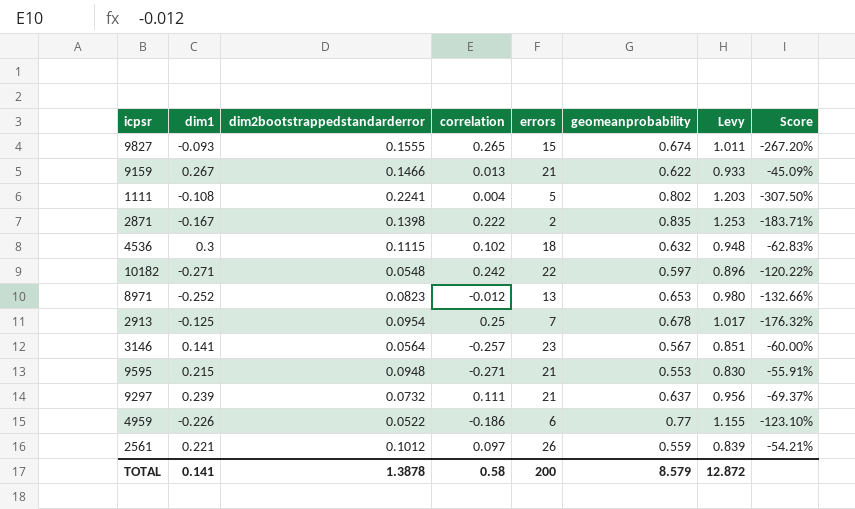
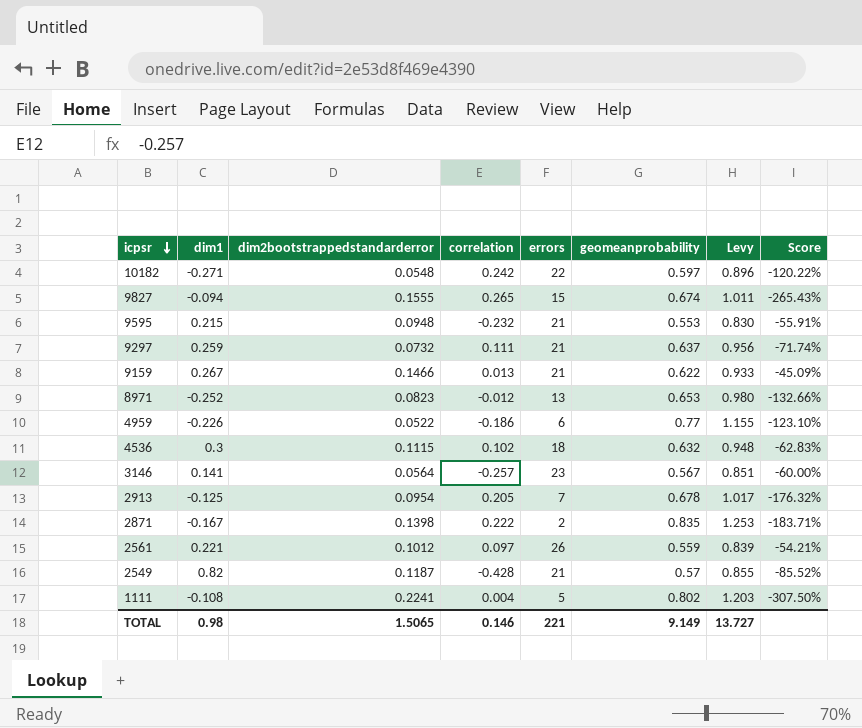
row order: none -> icpsr descending
9827 | dim1: -0.093 -> -0.094
9827 | Score: -267.20% -> -265.43%
9595 | correlation: -0.271 -> -0.232
9297 | dim1: 0.239 -> 0.259
9297 | Score: -69.37% -> -71.74%
2913 | correlation: 0.25 -> 0.205
row 2549: none -> 0.82 | 0.1187 | -0.428 | 21 | 0.57 | 0.855 | -85.52%
TOTAL | dim1: 0.141 -> 0.98
TOTAL | dim2bootstrappedstandarderror: 1.3878 -> 1.5065
TOTAL | correlation: 0.58 -> 0.146
TOTAL | errors: 200 -> 221
TOTAL | geomeanprobability: 8.579 -> 9.149
TOTAL | Levy: 12.872 -> 13.727

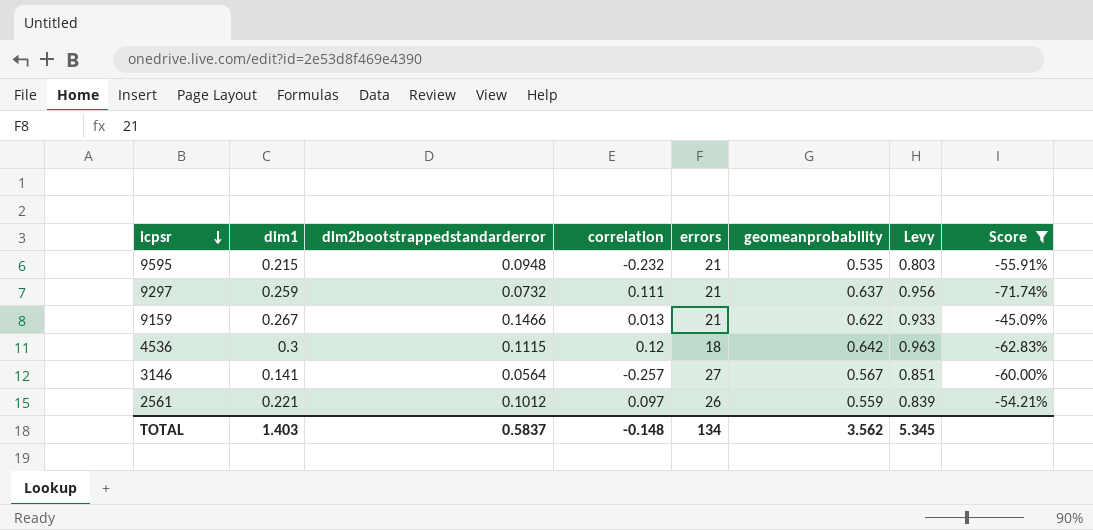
filter: none -> Score >= -71.74%
9595 | geomeanprobability: 0.553 -> 0.535
9595 | Levy: 0.830 -> 0.803
4536 | correlation: 0.102 -> 0.12
4536 | geomeanprobability: 0.632 -> 0.642
4536 | Levy: 0.948 -> 0.963
3146 | errors: 23 -> 27
TOTAL | dim1: 0.98 -> 1.403
TOTAL | dim2bootstrappedstandarderror: 1.5065 -> 0.5837
TOTAL | correlation: 0.146 -> -0.148
TOTAL | errors: 221 -> 134
TOTAL | geomeanprobability: 9.149 -> 3.562
TOTAL | Levy: 13.727 -> 5.345

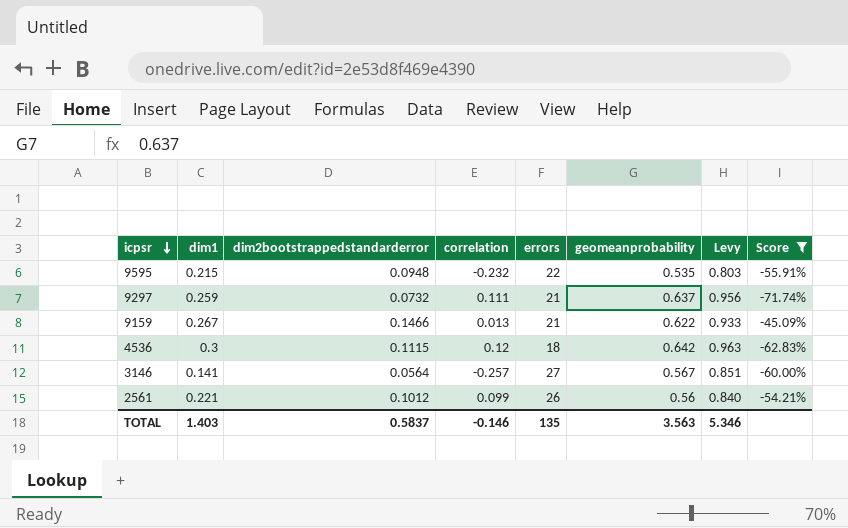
9595 | errors: 21 -> 22
2561 | correlation: 0.097 -> 0.099
2561 | geomeanprobability: 0.559 -> 0.56
2561 | Levy: 0.839 -> 0.840
TOTAL | correlation: -0.148 -> -0.146
TOTAL | errors: 134 -> 135
TOTAL | geomeanprobability: 3.562 -> 3.563
TOTAL | Levy: 5.345 -> 5.346

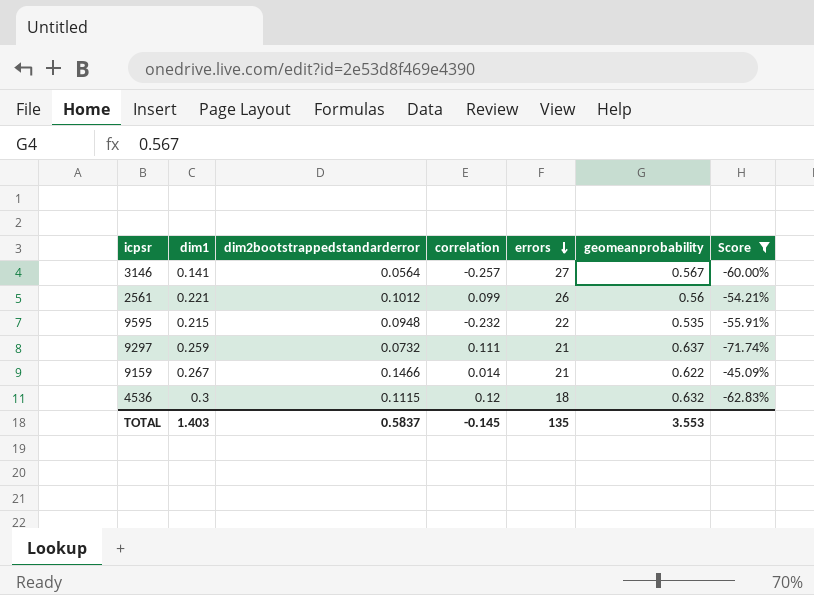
row order: icpsr descending -> errors descending
column Levy | formula: [geomeanprobability] * 1.5 -> none
9159 | correlation: 0.013 -> 0.014
4536 | geomeanprobability: 0.642 -> 0.632
TOTAL | correlation: -0.146 -> -0.145
TOTAL | geomeanprobability: 3.563 -> 3.553

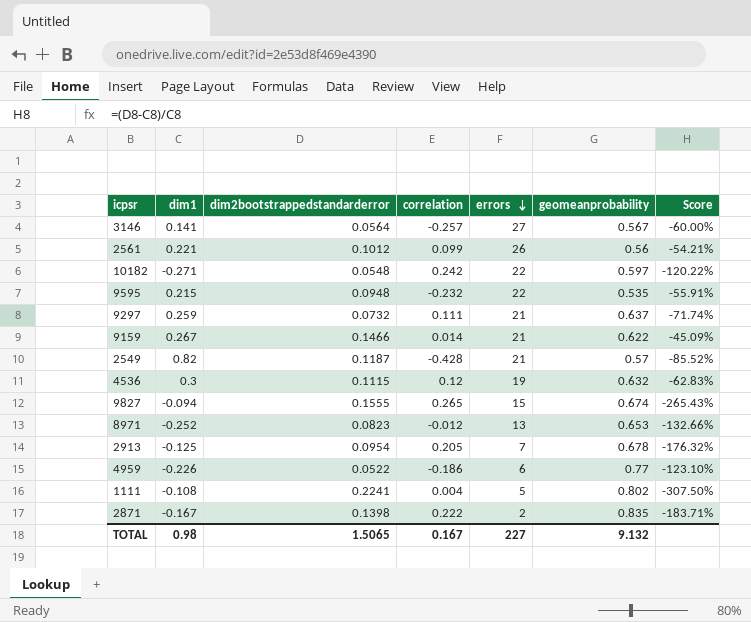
filter: Score >= -71.74% -> none
4536 | errors: 18 -> 19
TOTAL | dim1: 1.403 -> 0.98
TOTAL | dim2bootstrappedstandarderror: 0.5837 -> 1.5065
TOTAL | correlation: -0.145 -> 0.167
TOTAL | errors: 135 -> 227
TOTAL | geomeanprobability: 3.553 -> 9.132

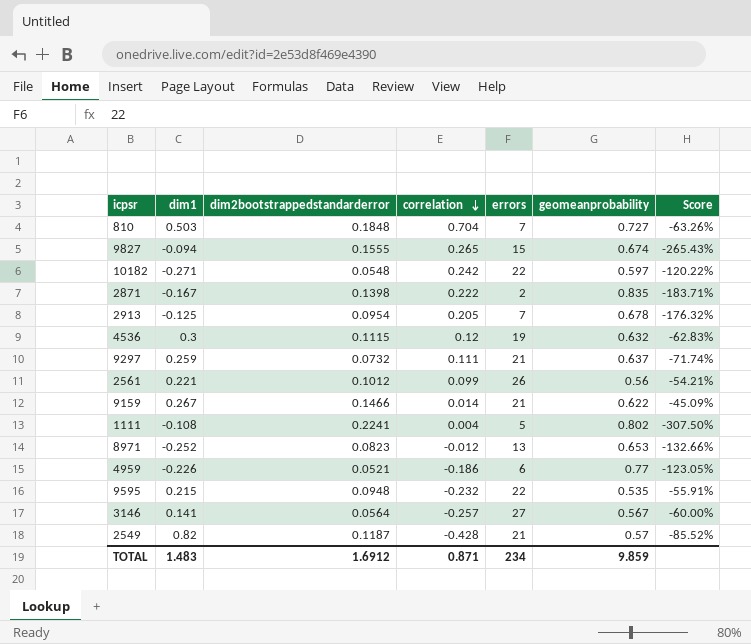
row order: errors descending -> correlation descending
row 810: none -> 0.503 | 0.1848 | 0.704 | 7 | 0.727 | -63.26%
4959 | dim2bootstrappedstandarderror: 0.0522 -> 0.0521
4959 | Score: -123.10% -> -123.05%
TOTAL | dim1: 0.98 -> 1.483
TOTAL | dim2bootstrappedstandarderror: 1.5065 -> 1.6912
TOTAL | correlation: 0.167 -> 0.871
TOTAL | errors: 227 -> 234
TOTAL | geomeanprobability: 9.132 -> 9.859

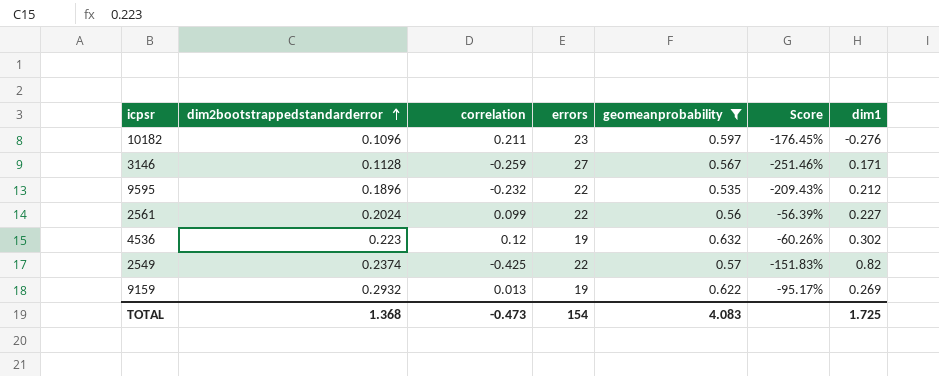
filter: none -> geomeanprobability <= 0.632
row order: correlation descending -> dim2bootstrappedstandarderror ascending
column Score | formula: ([dim2bootstrappedstandarderror] - [dim1]) / [dim1] -> ([correlation] - [dim1]) / [dim1]
column dim1 | position: 2 -> 7
10182 | dim2bootstrappedstandarderror: 0.0548 -> 0.1096
10182 | correlation: 0.242 -> 0.211
10182 | errors: 22 -> 23
10182 | dim1: -0.271 -> -0.276
3146 | dim2bootstrappedstandarderror: 0.0564 -> 0.1128
3146 | correlation: -0.257 -> -0.259
3146 | dim1: 0.141 -> 0.171
9595 | dim2bootstrappedstandarderror: 0.0948 -> 0.1896
9595 | dim1: 0.215 -> 0.212
2561 | dim2bootstrappedstandarderror: 0.1012 -> 0.2024
2561 | errors: 26 -> 22
2561 | dim1: 0.221 -> 0.227
4536 | dim2bootstrappedstandarderror: 0.1115 -> 0.223
4536 | dim1: 0.3 -> 0.302
2549 | dim2bootstrappedstandarderror: 0.1187 -> 0.2374
2549 | correlation: -0.428 -> -0.425
2549 | errors: 21 -> 22
9159 | dim2bootstrappedstandarderror: 0.1466 -> 0.2932
9159 | correlation: 0.014 -> 0.013
9159 | errors: 21 -> 19
9159 | dim1: 0.267 -> 0.269
TOTAL | dim2bootstrappedstandarderror: 1.6912 -> 1.368
TOTAL | correlation: 0.871 -> -0.473
TOTAL | errors: 234 -> 154
TOTAL | geomeanprobability: 9.859 -> 4.083
TOTAL | dim1: 1.483 -> 1.725

